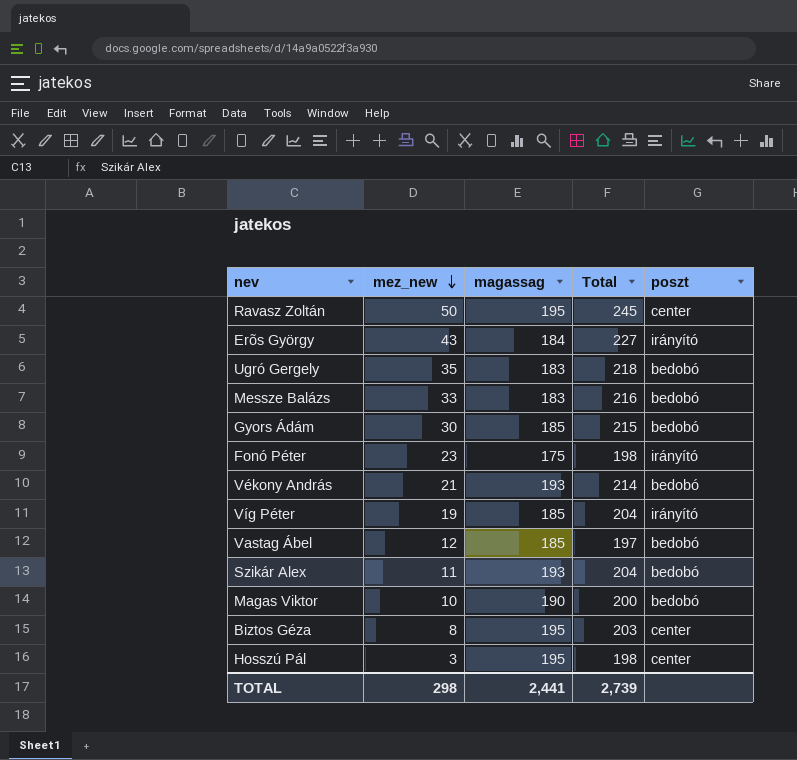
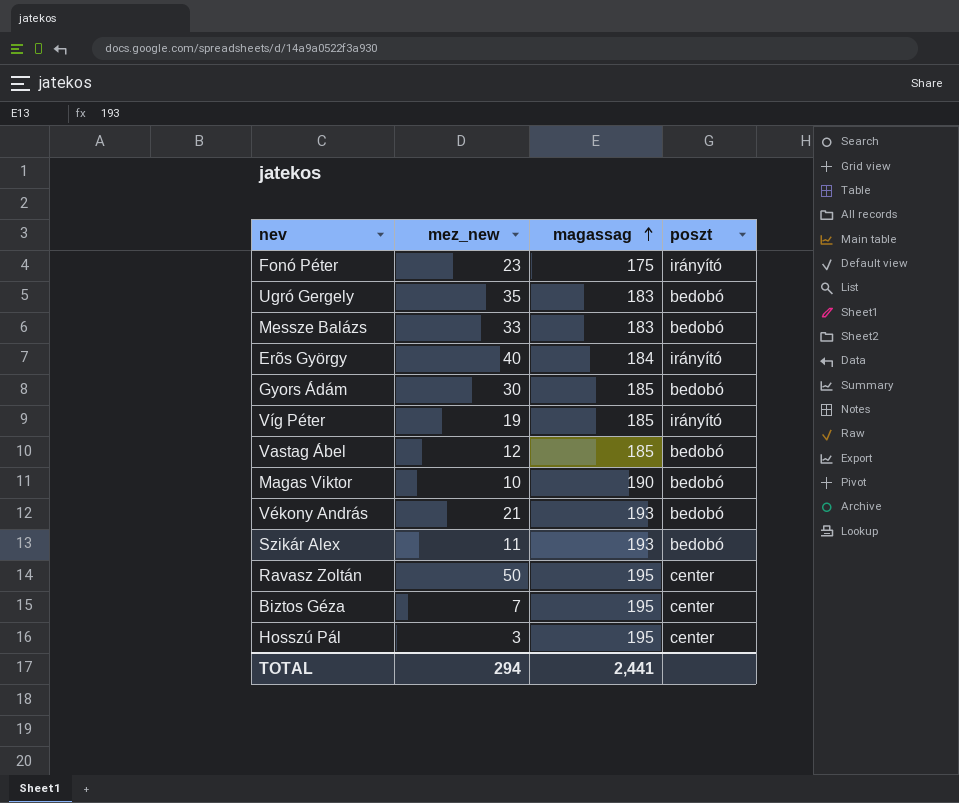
row order: mez_new descending -> magassag ascending
column Total | formula: [mez_new] + [magassag] -> none
Erõs György | mez_new: 43 -> 40
Biztos Géza | mez_new: 8 -> 7
TOTAL | mez_new: 298 -> 294

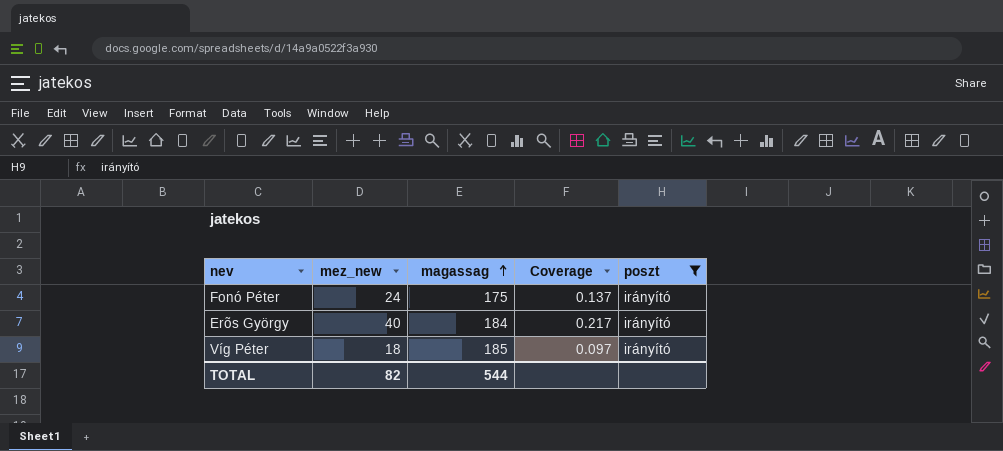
filter: none -> poszt = irányító
column Coverage | formula: none -> [mez_new] / [magassag]
Fonó Péter | mez_new: 23 -> 24
Víg Péter | mez_new: 19 -> 18
TOTAL | mez_new: 294 -> 82
TOTAL | magassag: 2,441 -> 544

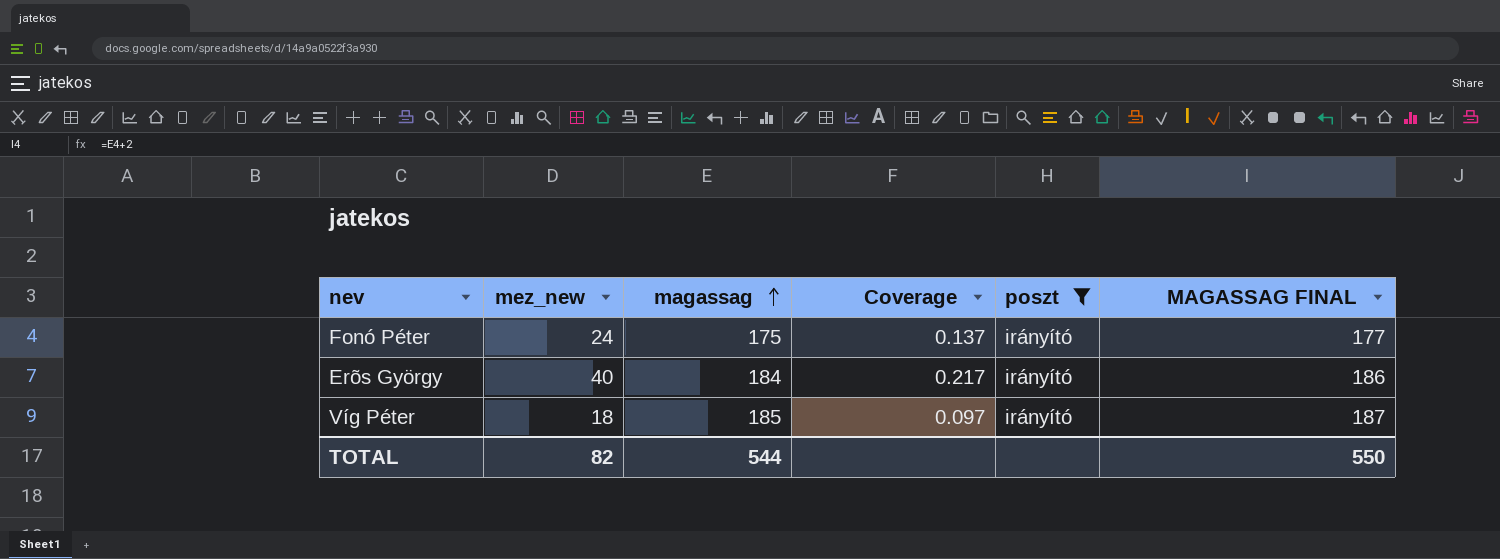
column MAGASSAG FINAL | formula: none -> [magassag] + 2

